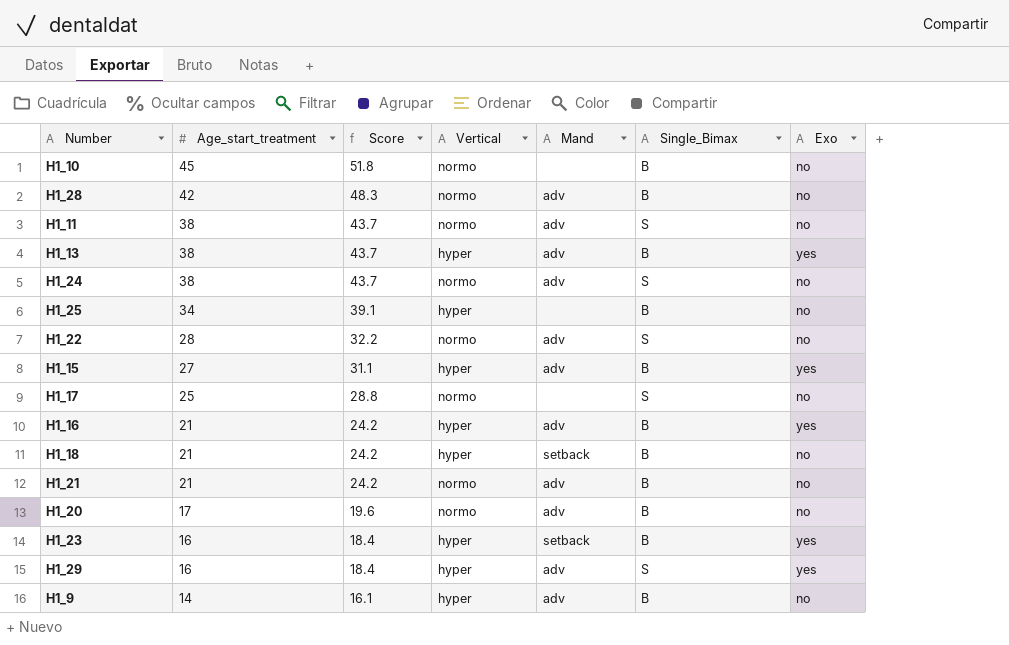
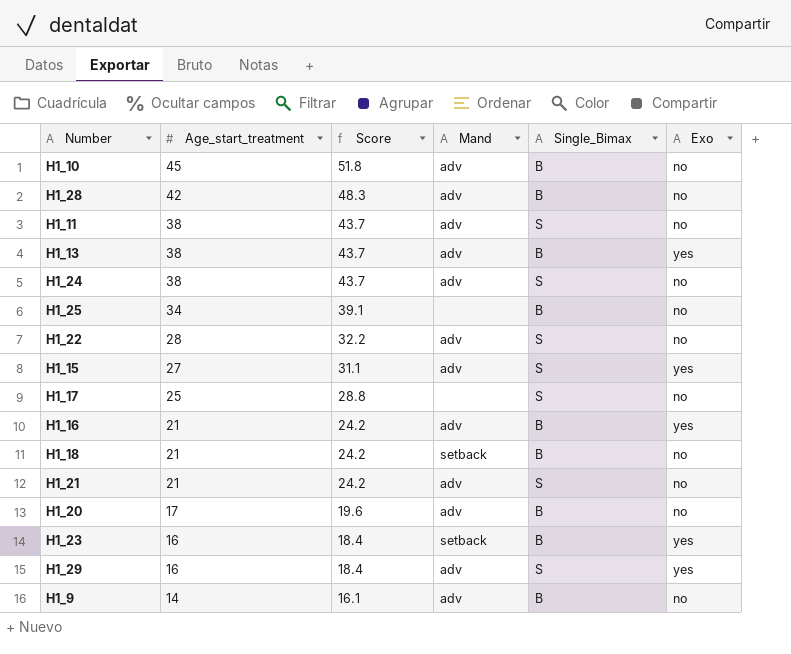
column Vertical | position: 4 -> none
H1_10 | Mand: none -> adv
H1_15 | Single_Bimax: B -> S
H1_21 | Single_Bimax: B -> S

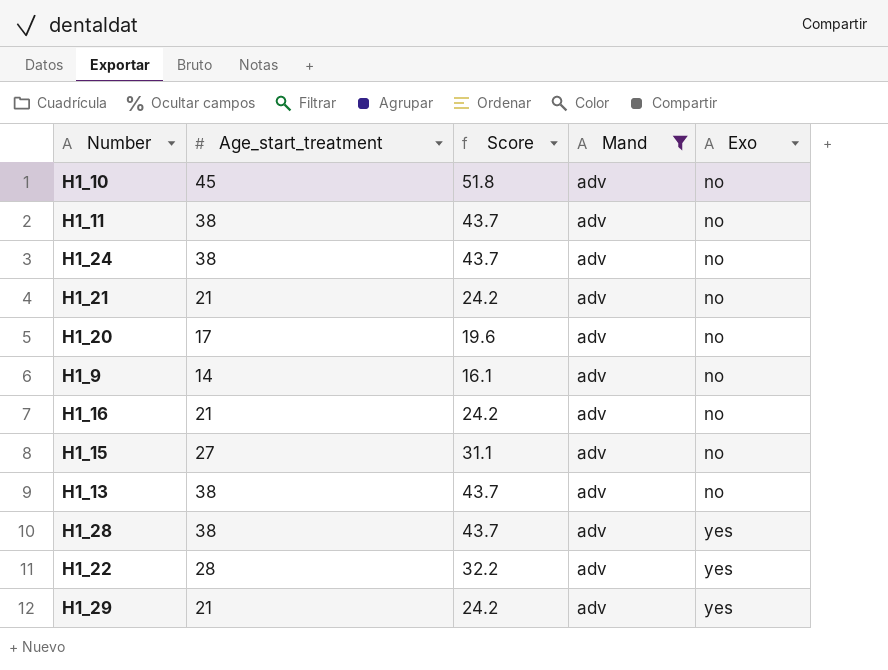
filter: none -> Mand = adv
row order: Age_start_treatment descending -> Exo ascending
column Single_Bimax | position: 5 -> none
H1_16 | Exo: yes -> no
H1_15 | Exo: yes -> no
H1_13 | Exo: yes -> no
H1_28 | Age_start_treatment: 42 -> 38
H1_28 | Score: 48.3 -> 43.7
H1_28 | Exo: no -> yes
H1_22 | Exo: no -> yes
H1_29 | Age_start_treatment: 16 -> 21
H1_29 | Score: 18.4 -> 24.2

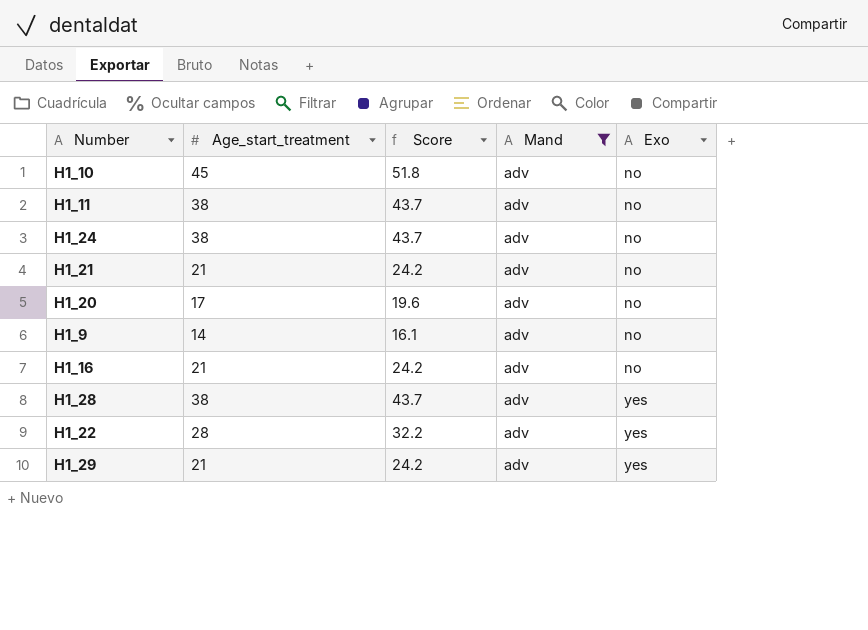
row H1_15: 27 | 31.1 | adv | no -> none
row H1_13: 38 | 43.7 | adv | no -> none

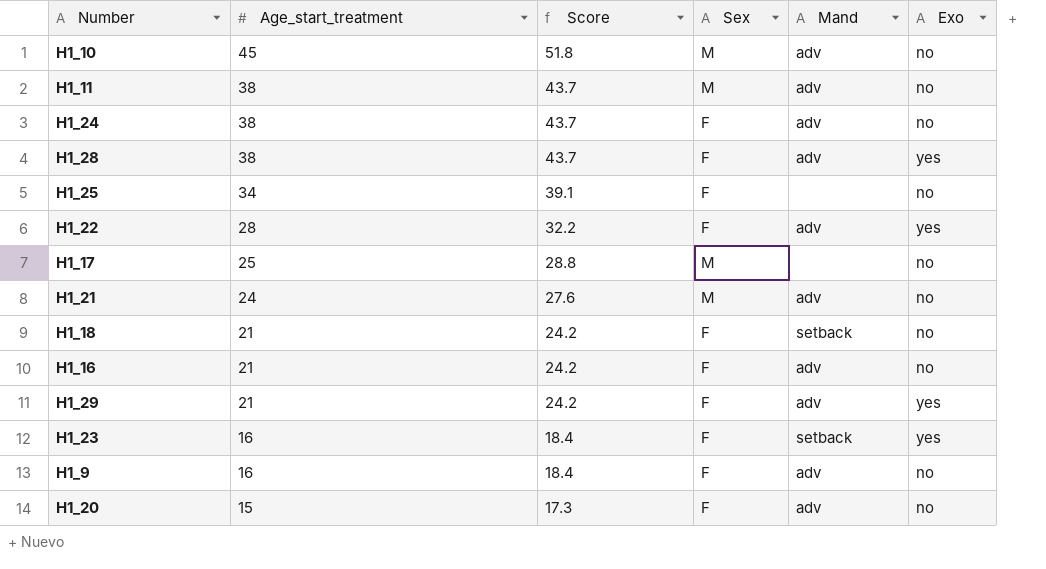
filter: Mand = adv -> none
row order: Exo ascending -> Age_start_treatment descending
column Sex | position: none -> 4
H1_21 | Age_start_treatment: 21 -> 24
H1_21 | Score: 24.2 -> 27.6
H1_9 | Age_start_treatment: 14 -> 16
H1_9 | Score: 16.1 -> 18.4
H1_20 | Age_start_treatment: 17 -> 15
H1_20 | Score: 19.6 -> 17.3

